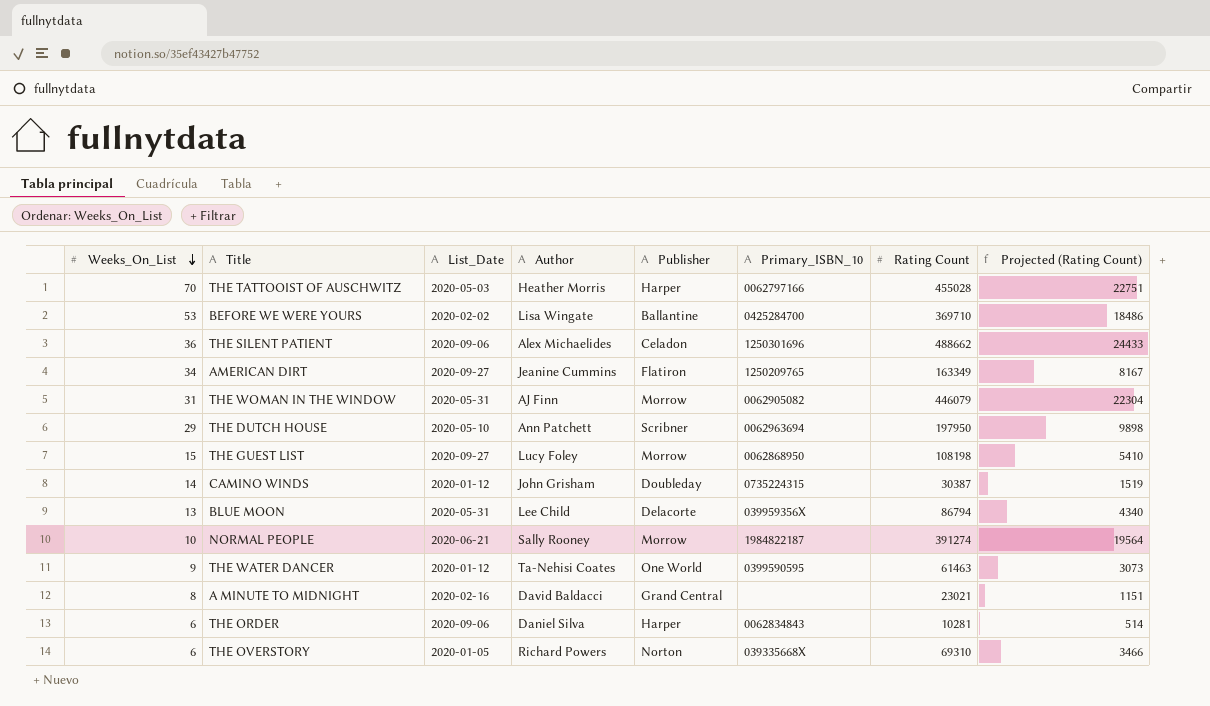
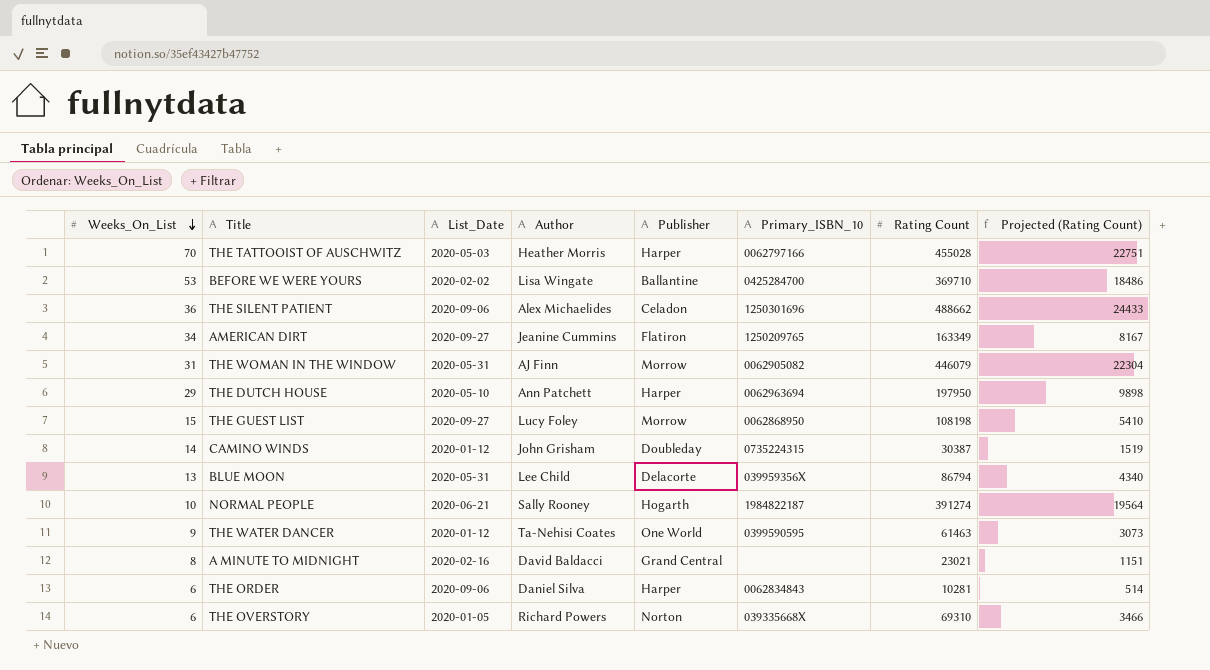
THE DUTCH HOUSE | Publisher: Scribner -> Harper
NORMAL PEOPLE | Publisher: Morrow -> Hogarth

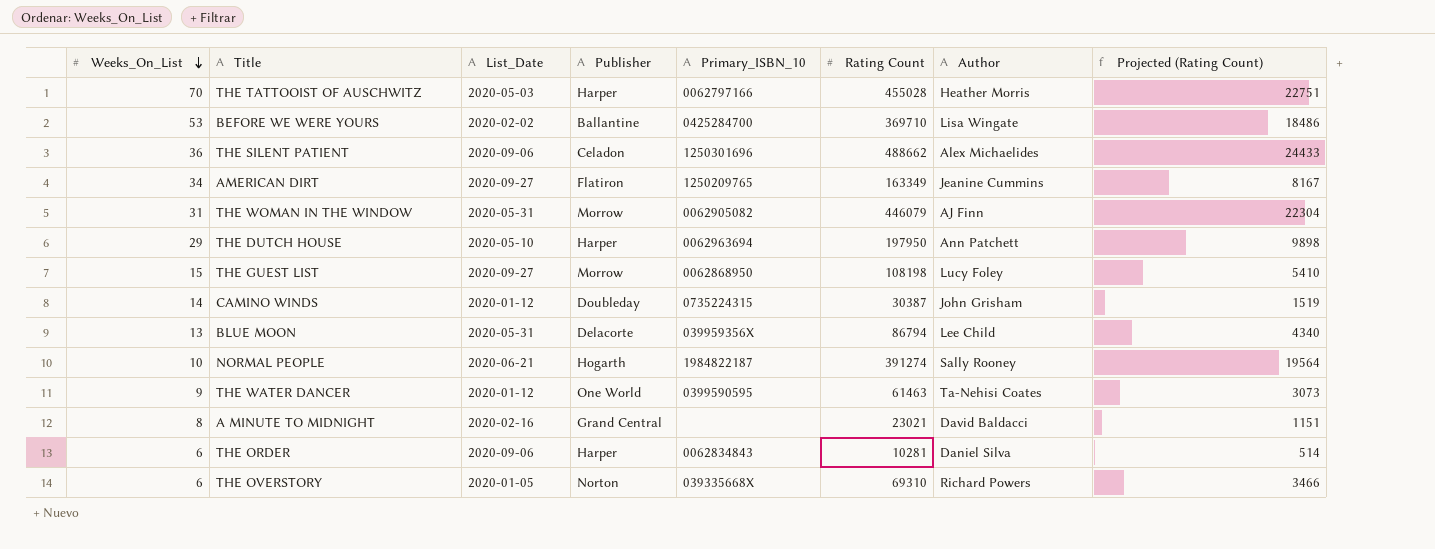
column Author | position: 4 -> 7

